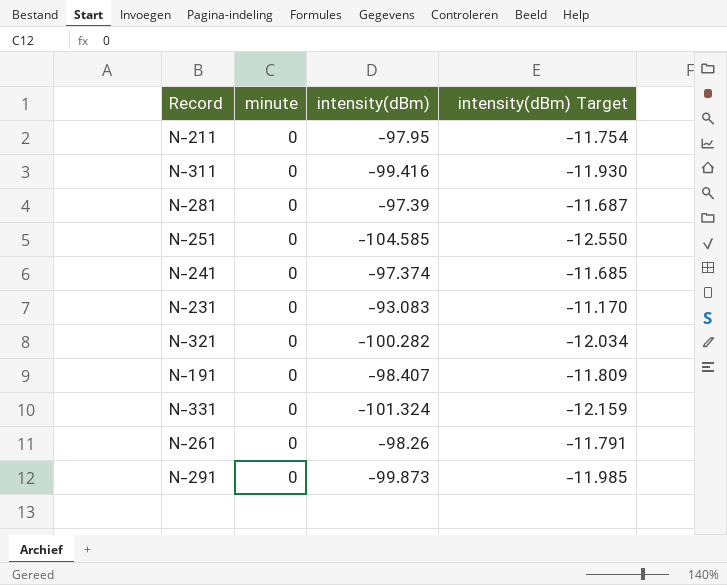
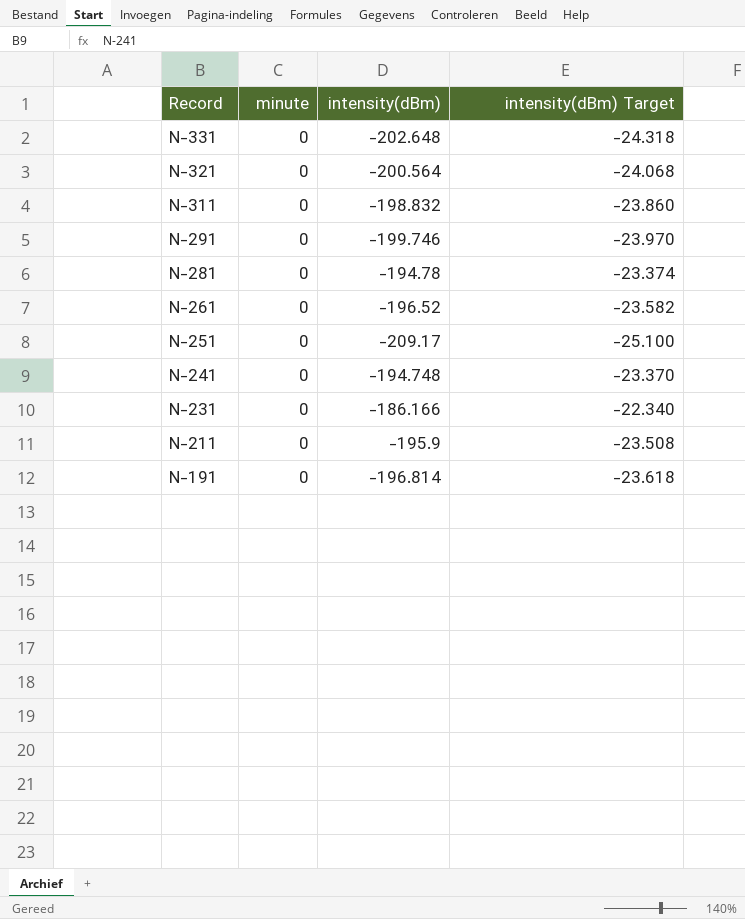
row order: none -> Record descending
N-331 | intensity(dBm): -101.324 -> -202.648
N-331 | intensity(dBm) Target: -12.159 -> -24.318
N-321 | intensity(dBm): -100.282 -> -200.564
N-321 | intensity(dBm) Target: -12.034 -> -24.068
N-311 | intensity(dBm): -99.416 -> -198.832
N-311 | intensity(dBm) Target: -11.930 -> -23.860
N-291 | intensity(dBm): -99.873 -> -199.746
N-291 | intensity(dBm) Target: -11.985 -> -23.970
N-281 | intensity(dBm): -97.39 -> -194.78
N-281 | intensity(dBm) Target: -11.687 -> -23.374
N-261 | intensity(dBm): -98.26 -> -196.52
N-261 | intensity(dBm) Target: -11.791 -> -23.582
N-251 | intensity(dBm): -104.585 -> -209.17
N-251 | intensity(dBm) Target: -12.550 -> -25.100
N-241 | intensity(dBm): -97.374 -> -194.748
N-241 | intensity(dBm) Target: -11.685 -> -23.370
N-231 | intensity(dBm): -93.083 -> -186.166
N-231 | intensity(dBm) Target: -11.170 -> -22.340
N-211 | intensity(dBm): -97.95 -> -195.9
N-211 | intensity(dBm) Target: -11.754 -> -23.508
N-191 | intensity(dBm): -98.407 -> -196.814
N-191 | intensity(dBm) Target: -11.809 -> -23.618

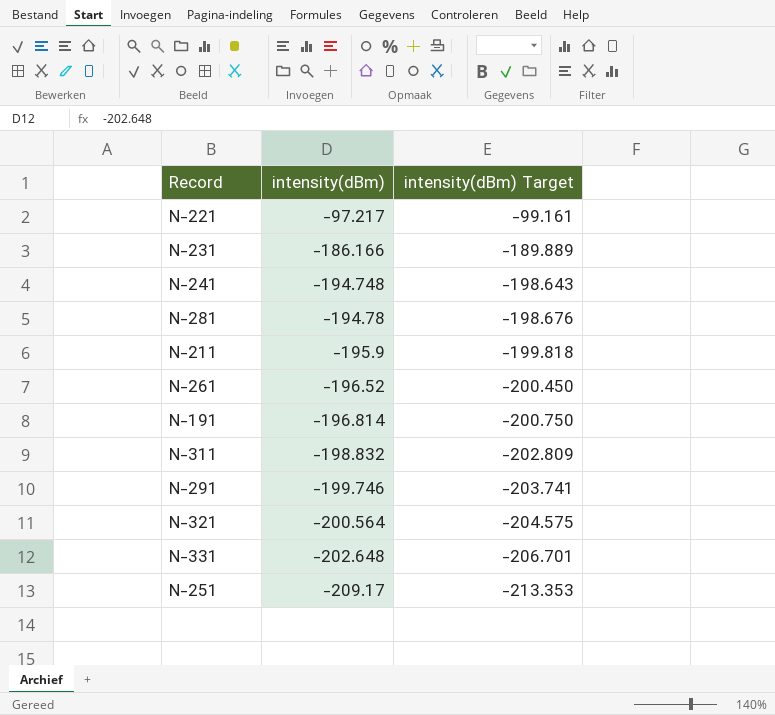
row order: Record descending -> intensity(dBm) descending
column minute | position: 2 -> none
column intensity(dBm) Target | formula: [intensity(dBm)] * 0.12 -> [intensity(dBm)] * 1.02
row N-221: none -> -97.217 | -99.161

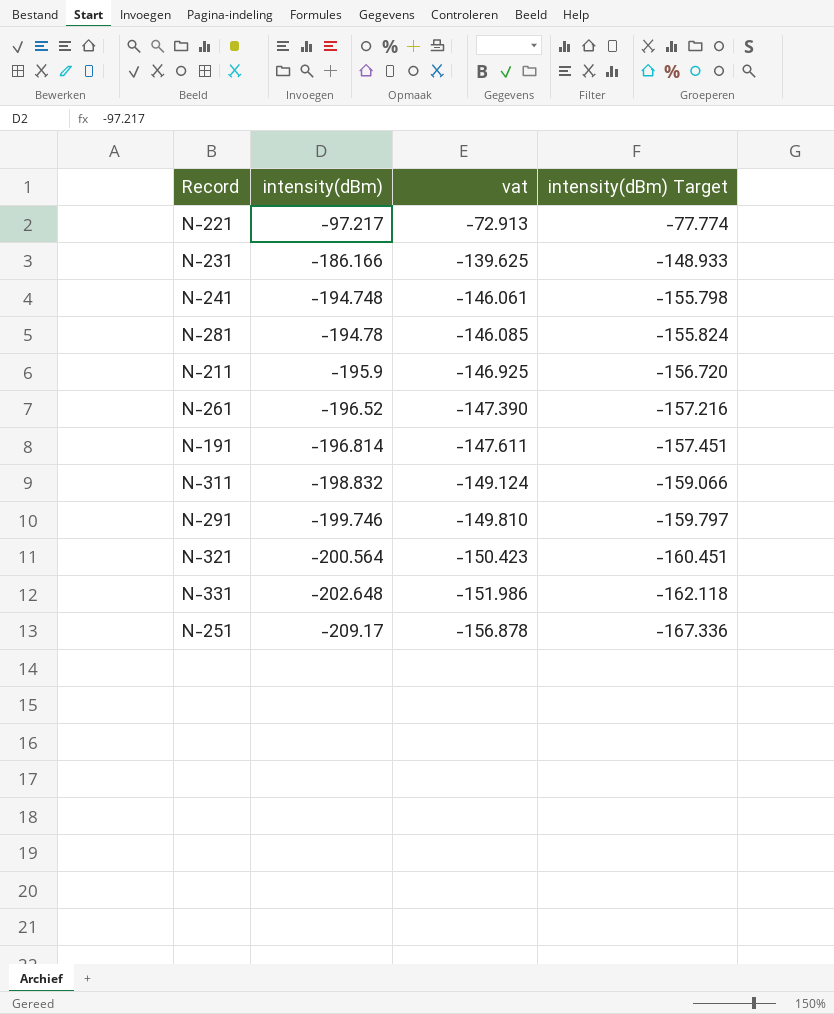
column vat | formula: none -> [intensity(dBm)] * 0.75
column intensity(dBm) Target | formula: [intensity(dBm)] * 1.02 -> [intensity(dBm)] * 0.8

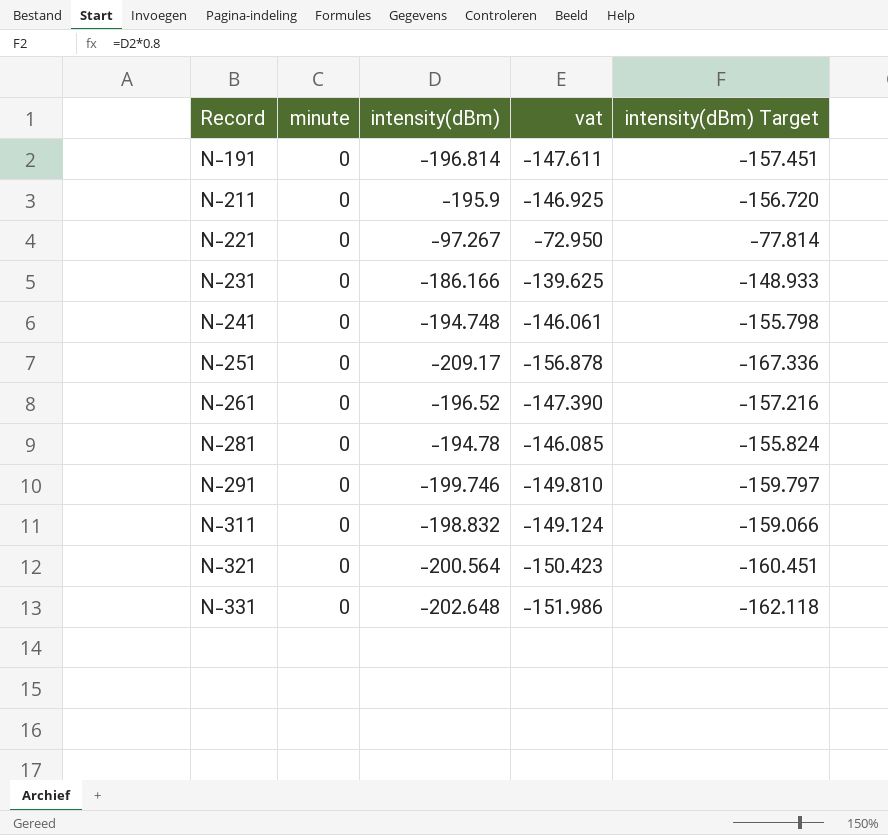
row order: intensity(dBm) descending -> Record ascending
column minute | position: none -> 2
N-221 | intensity(dBm): -97.217 -> -97.267
N-221 | vat: -72.913 -> -72.950
N-221 | intensity(dBm) Target: -77.774 -> -77.814

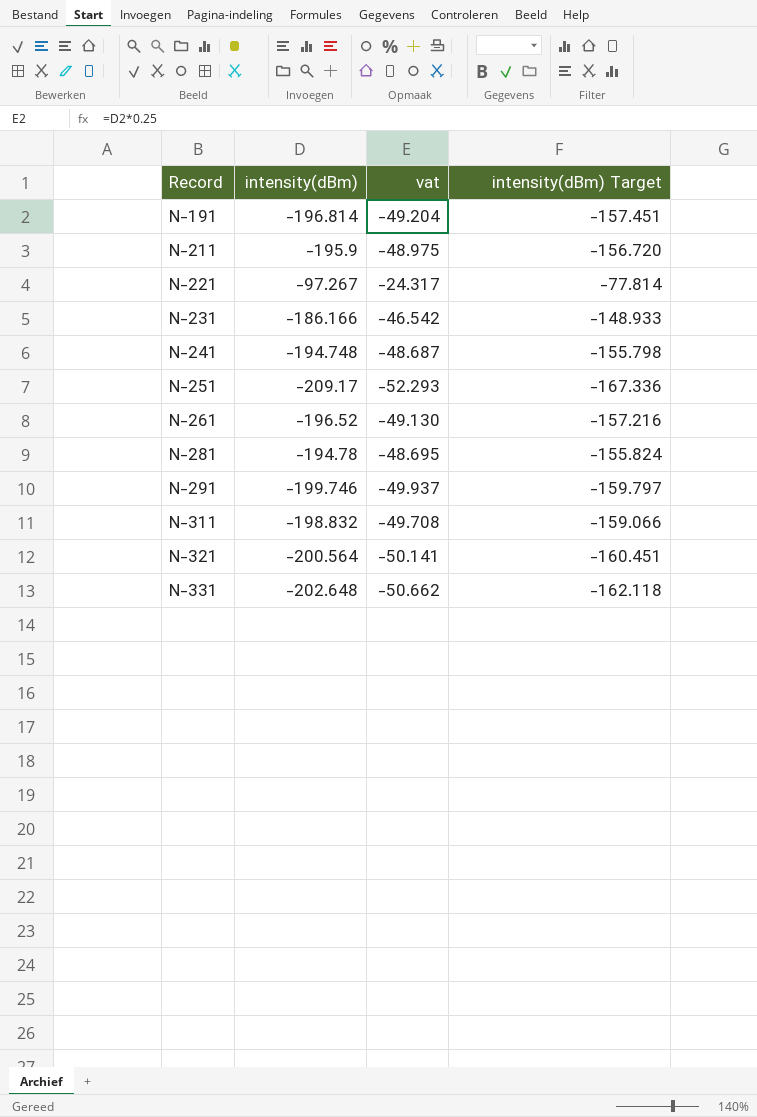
column minute | position: 2 -> none
column vat | formula: [intensity(dBm)] * 0.75 -> [intensity(dBm)] * 0.25

